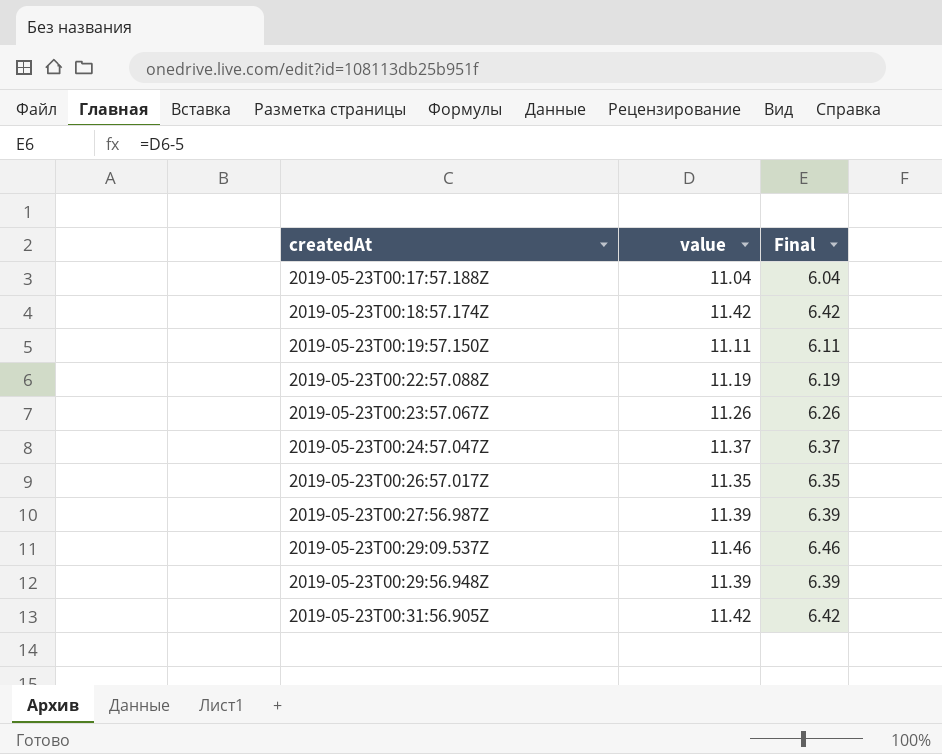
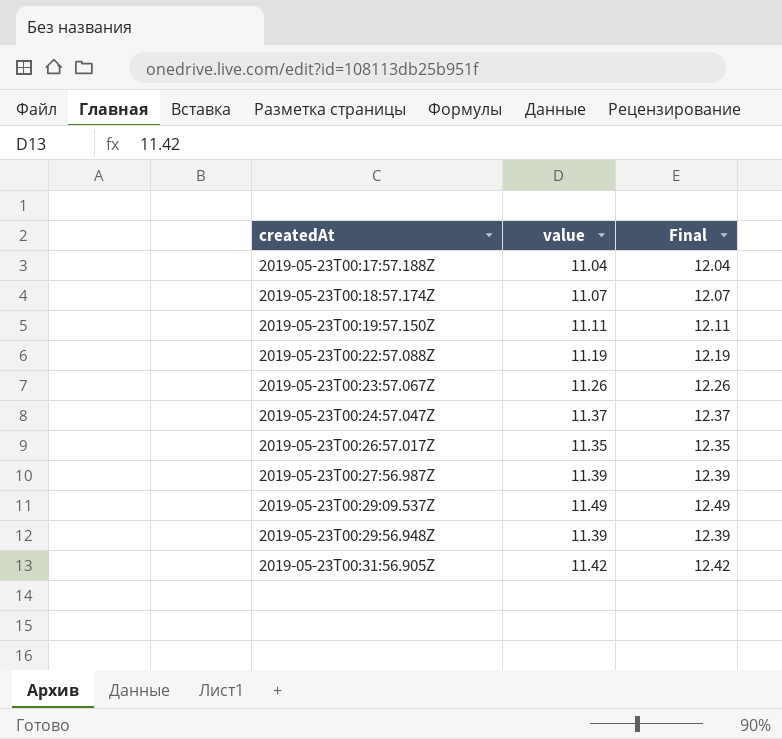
column Final | formula: [value] - 5 -> [value] + 1
2019-05-23T00:18:57.174Z | value: 11.42 -> 11.07
2019-05-23T00:29:09.537Z | value: 11.46 -> 11.49

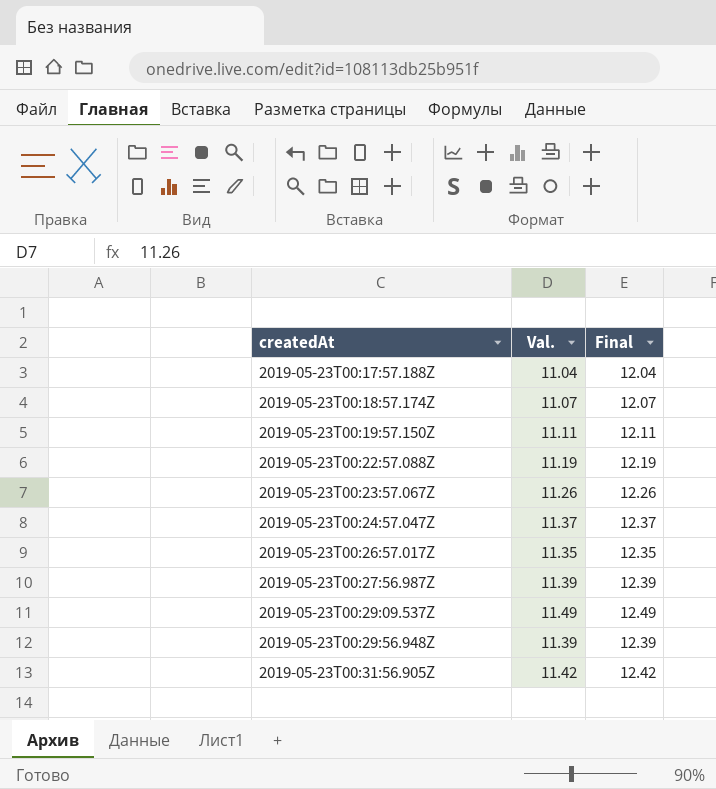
column name: value -> Val.

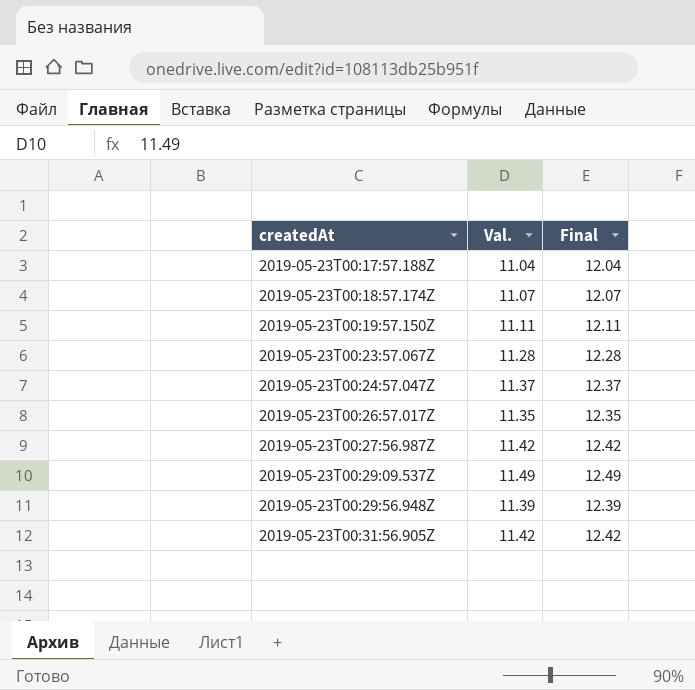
row 2019-05-23T00:22:57.088Z: 11.19 | 12.19 -> none
2019-05-23T00:23:57.067Z | Val.: 11.26 -> 11.28
2019-05-23T00:23:57.067Z | Final: 12.26 -> 12.28
2019-05-23T00:27:56.987Z | Val.: 11.39 -> 11.42
2019-05-23T00:27:56.987Z | Final: 12.39 -> 12.42

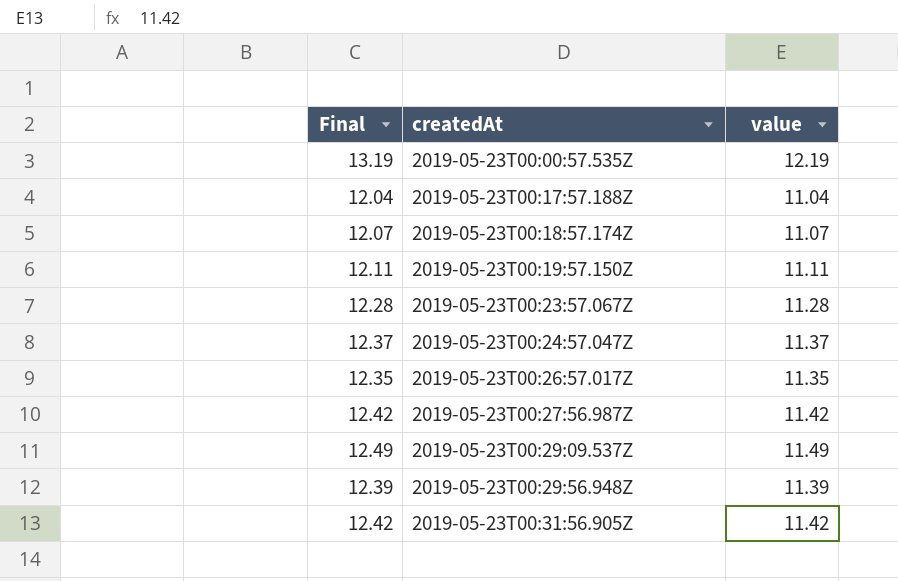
column Final | position: 3 -> 1
column name: Val. -> value
row 2019-05-23T00:00:57.535Z: none -> 13.19 | 12.19

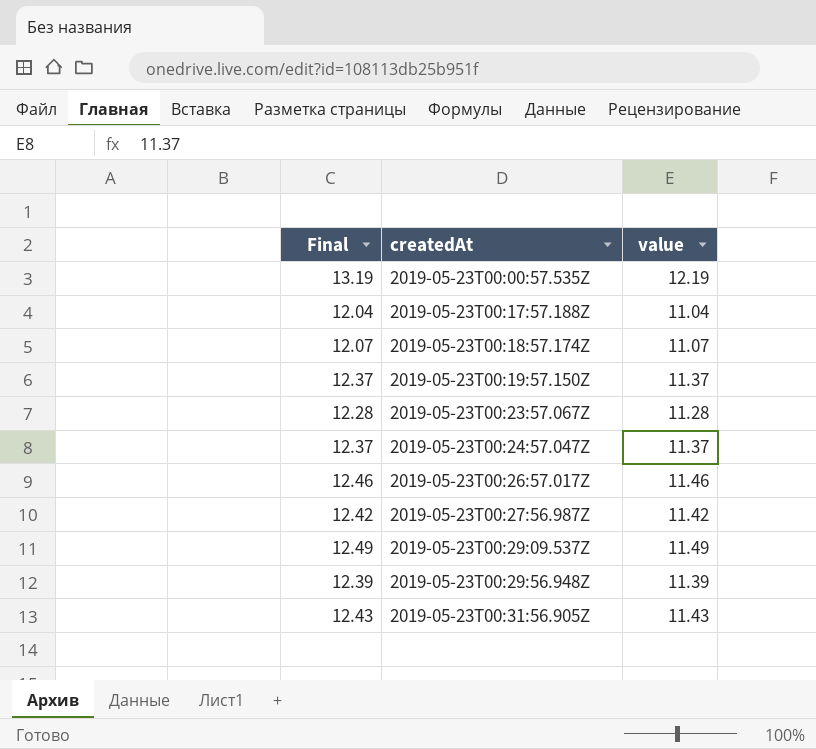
2019-05-23T00:19:57.150Z | Final: 12.11 -> 12.37
2019-05-23T00:19:57.150Z | value: 11.11 -> 11.37
2019-05-23T00:26:57.017Z | Final: 12.35 -> 12.46
2019-05-23T00:26:57.017Z | value: 11.35 -> 11.46
2019-05-23T00:31:56.905Z | Final: 12.42 -> 12.43
2019-05-23T00:31:56.905Z | value: 11.42 -> 11.43

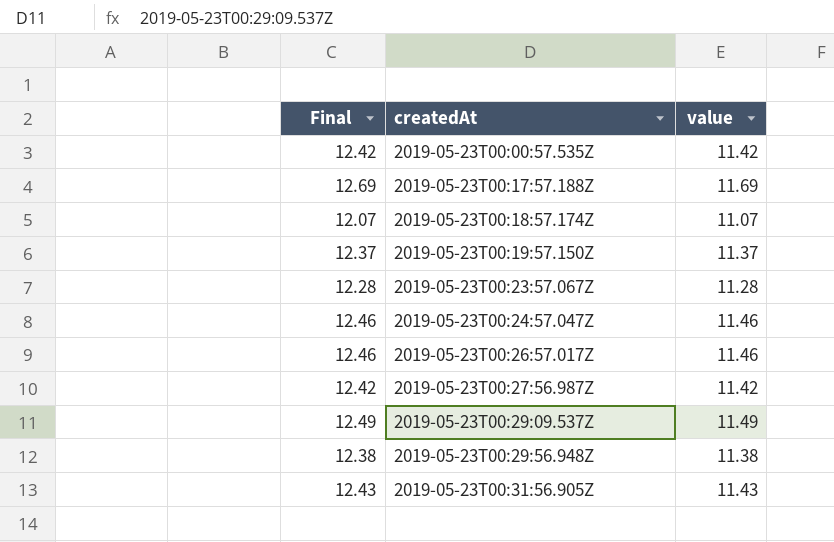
2019-05-23T00:00:57.535Z | Final: 13.19 -> 12.42
2019-05-23T00:00:57.535Z | value: 12.19 -> 11.42
2019-05-23T00:17:57.188Z | Final: 12.04 -> 12.69
2019-05-23T00:17:57.188Z | value: 11.04 -> 11.69
2019-05-23T00:24:57.047Z | Final: 12.37 -> 12.46
2019-05-23T00:24:57.047Z | value: 11.37 -> 11.46
2019-05-23T00:29:56.948Z | Final: 12.39 -> 12.38
2019-05-23T00:29:56.948Z | value: 11.39 -> 11.38

